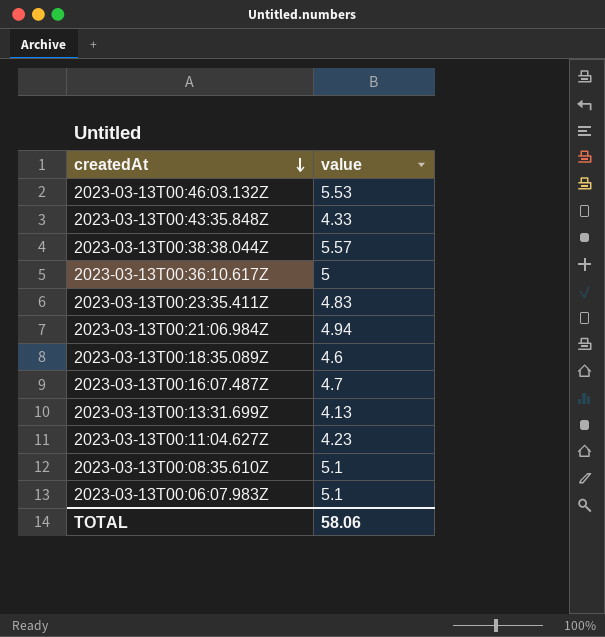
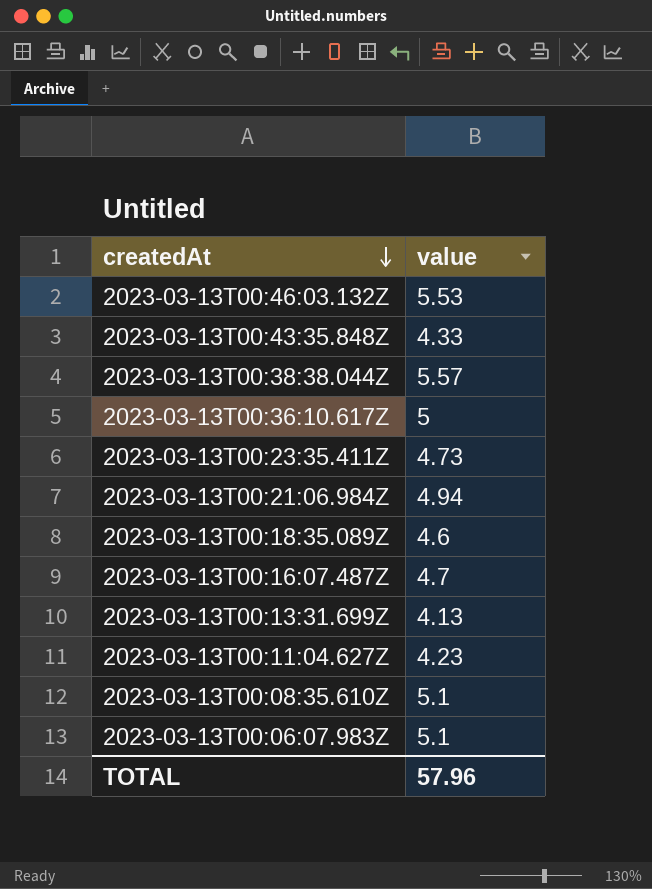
2023-03-13T00:23:35.411Z | value: 4.83 -> 4.73
TOTAL | value: 58.06 -> 57.96

